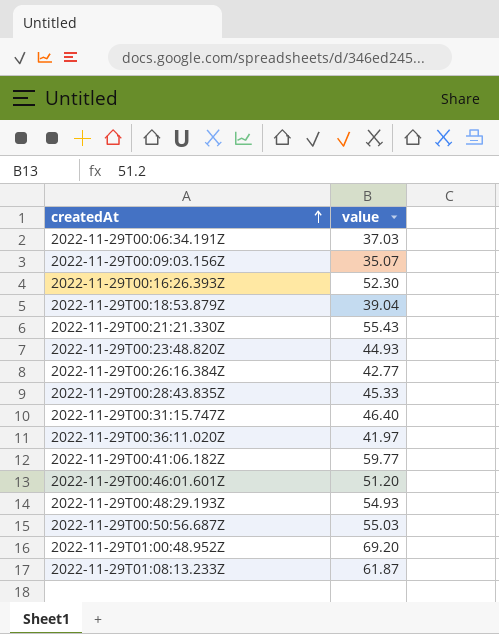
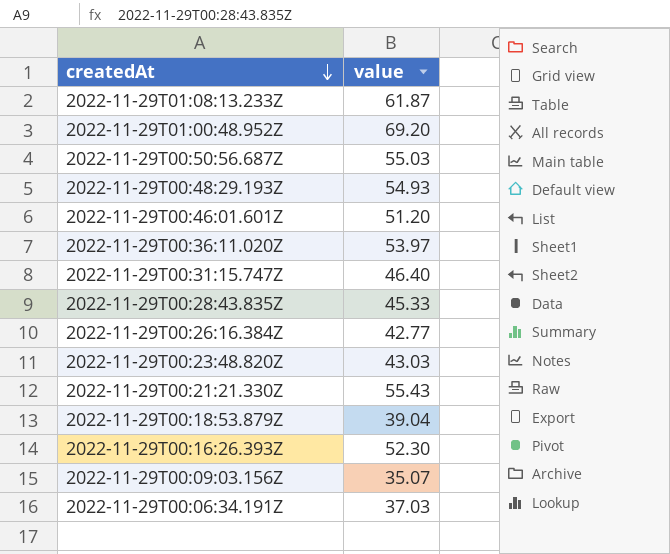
row order: createdAt ascending -> createdAt descending
row 2022-11-29T00:41:06.182Z: 59.77 -> none
2022-11-29T00:36:11.020Z | value: 41.97 -> 53.97
2022-11-29T00:23:48.820Z | value: 44.93 -> 43.03

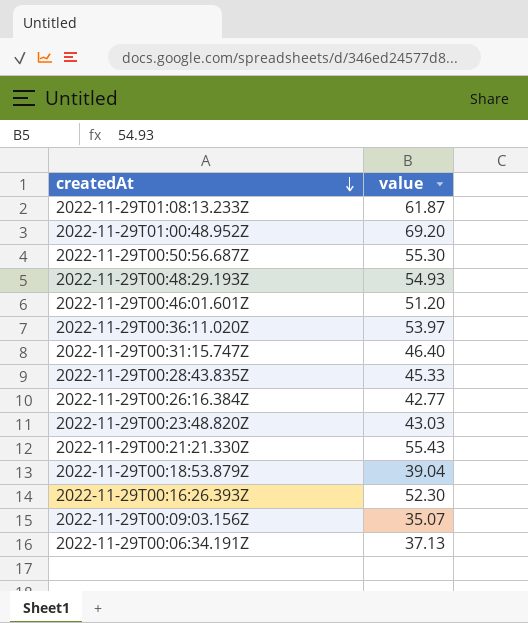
2022-11-29T00:50:56.687Z | value: 55.03 -> 55.30
2022-11-29T00:06:34.191Z | value: 37.03 -> 37.13

